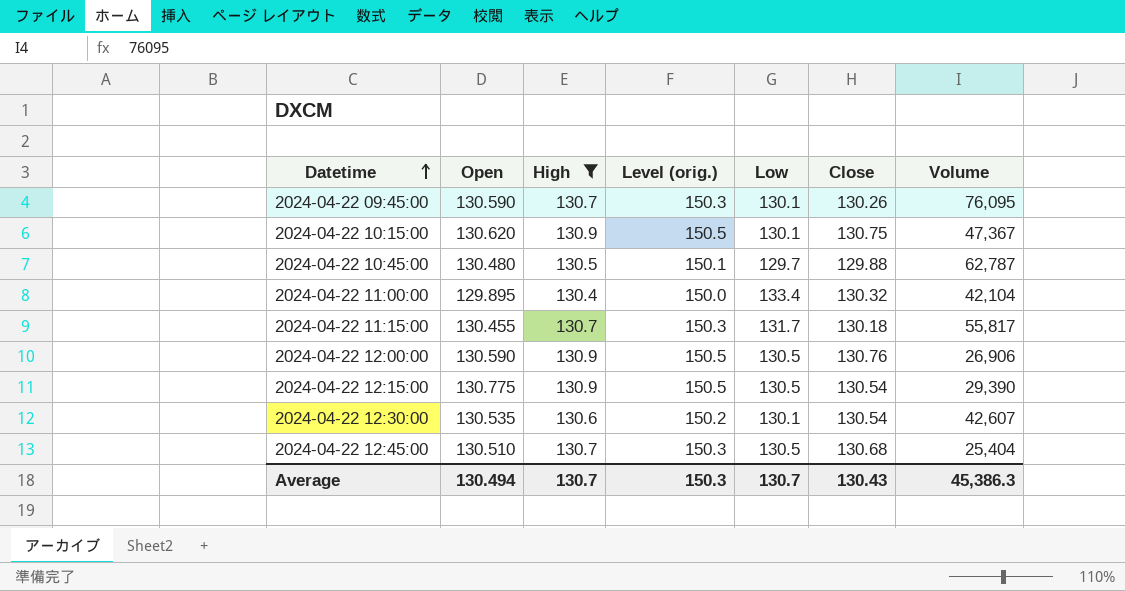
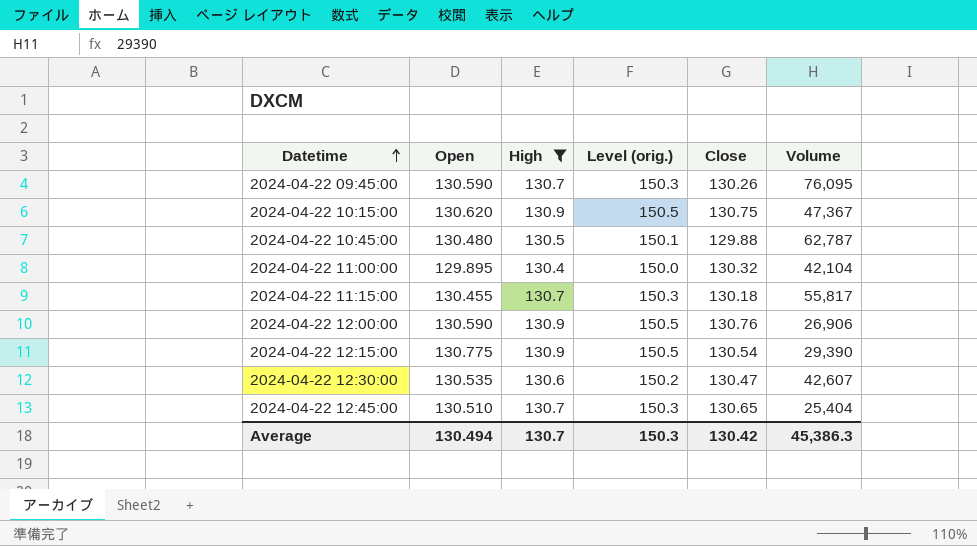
column Low | position: 5 -> none
2024-04-22 12:30:00 | Close: 130.54 -> 130.47
2024-04-22 12:45:00 | Close: 130.68 -> 130.65
Average | Close: 130.43 -> 130.42

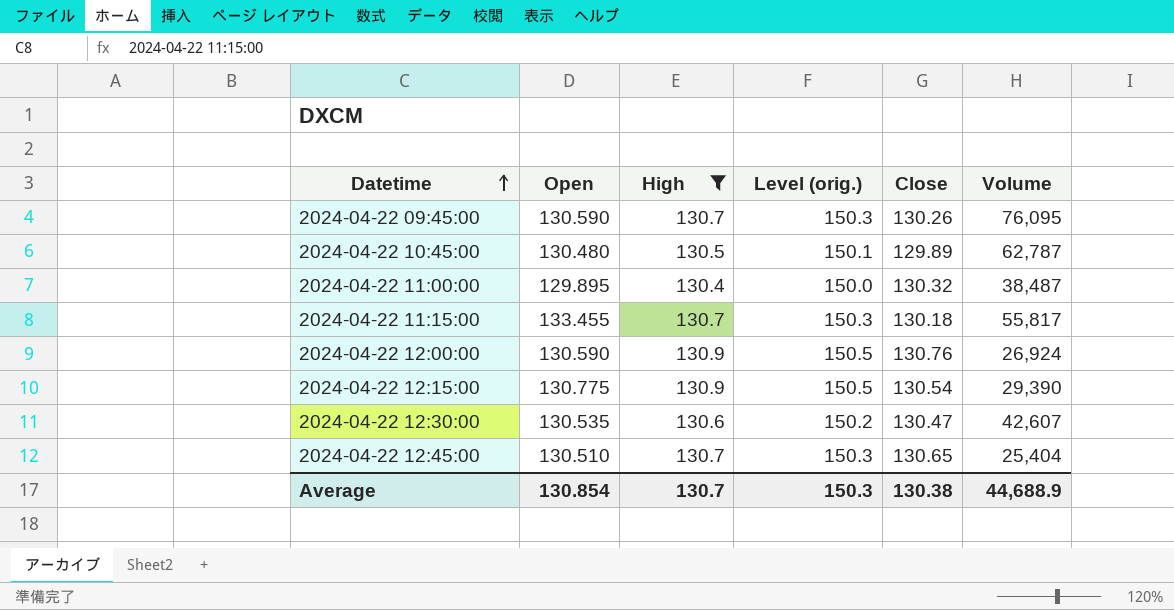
row 2024-04-22 10:15:00: 130.620 | 130.9 | 150.5 | 130.75 | 47,367 -> none
2024-04-22 10:45:00 | Close: 129.88 -> 129.89
2024-04-22 11:00:00 | Volume: 42,104 -> 38,487
2024-04-22 11:15:00 | Open: 130.455 -> 133.455
2024-04-22 12:00:00 | Volume: 26,906 -> 26,924
Average | Open: 130.494 -> 130.854
Average | Close: 130.42 -> 130.38
Average | Volume: 45,386.3 -> 44,688.9

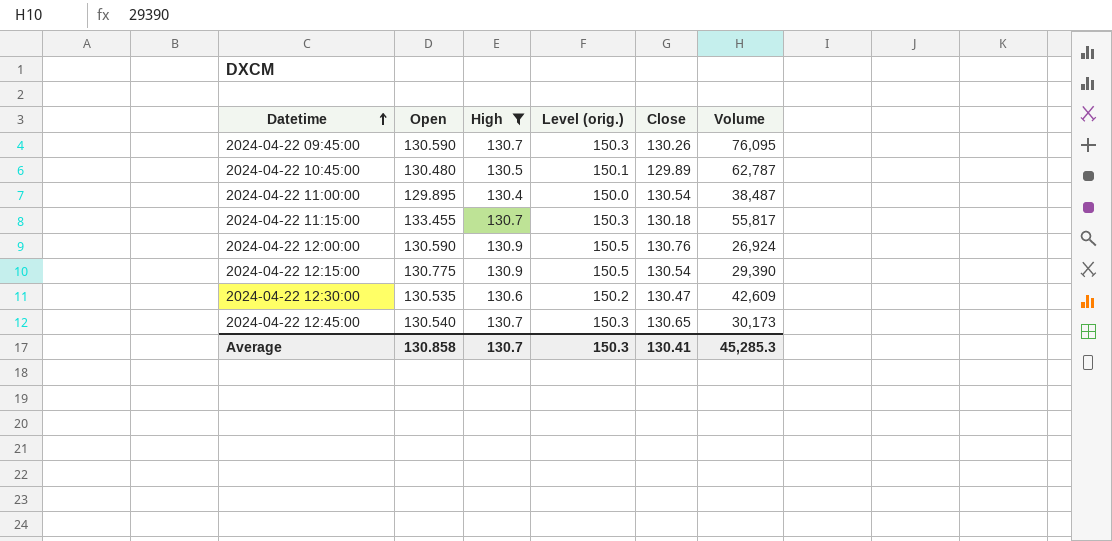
2024-04-22 11:00:00 | Close: 130.32 -> 130.54
2024-04-22 12:30:00 | Volume: 42,607 -> 42,609
2024-04-22 12:45:00 | Open: 130.510 -> 130.540
2024-04-22 12:45:00 | Volume: 25,404 -> 30,173
Average | Open: 130.854 -> 130.858
Average | Close: 130.38 -> 130.41
Average | Volume: 44,688.9 -> 45,285.3

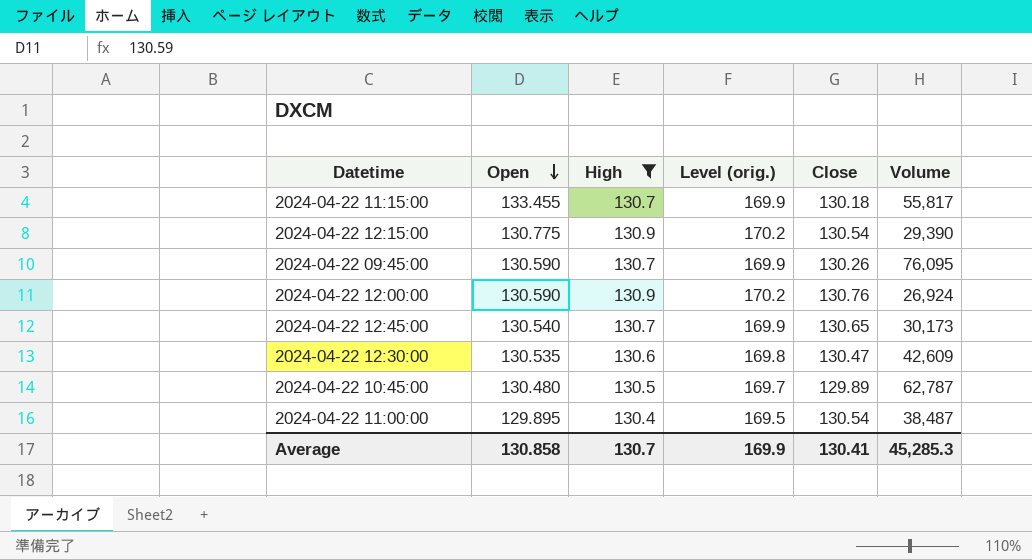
row order: Datetime ascending -> Open descending
column Level (orig.) | formula: [High] * 1.15 -> [High] * 1.3
Average | Level (orig.): 150.3 -> 169.9

